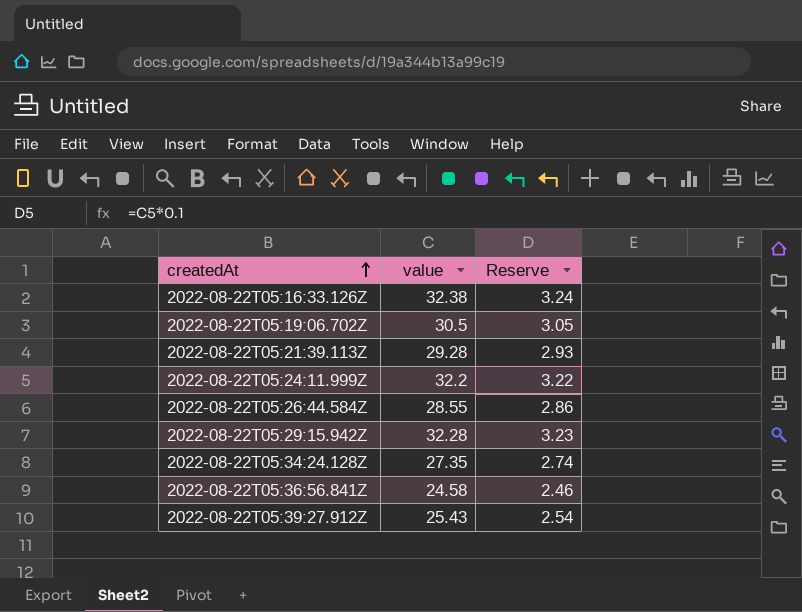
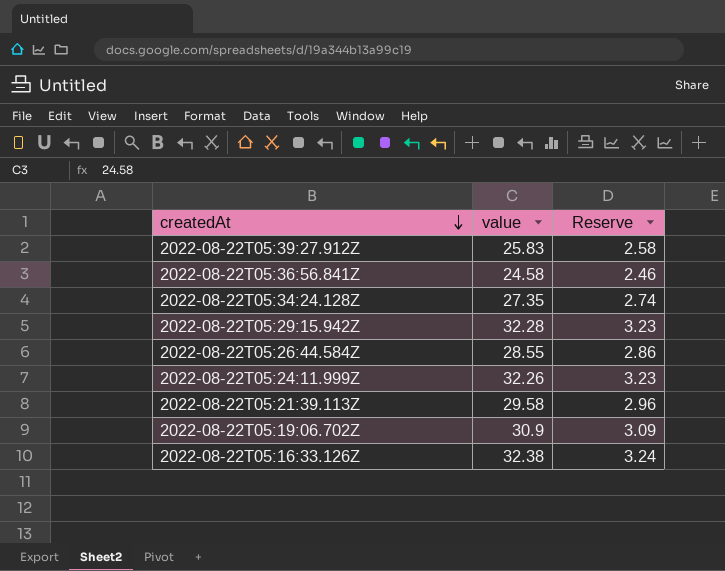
row order: createdAt ascending -> createdAt descending
2022-08-22T05:39:27.912Z | value: 25.43 -> 25.83
2022-08-22T05:39:27.912Z | Reserve: 2.54 -> 2.58
2022-08-22T05:24:11.999Z | value: 32.2 -> 32.26
2022-08-22T05:24:11.999Z | Reserve: 3.22 -> 3.23
2022-08-22T05:21:39.113Z | value: 29.28 -> 29.58
2022-08-22T05:21:39.113Z | Reserve: 2.93 -> 2.96
2022-08-22T05:19:06.702Z | value: 30.5 -> 30.9
2022-08-22T05:19:06.702Z | Reserve: 3.05 -> 3.09

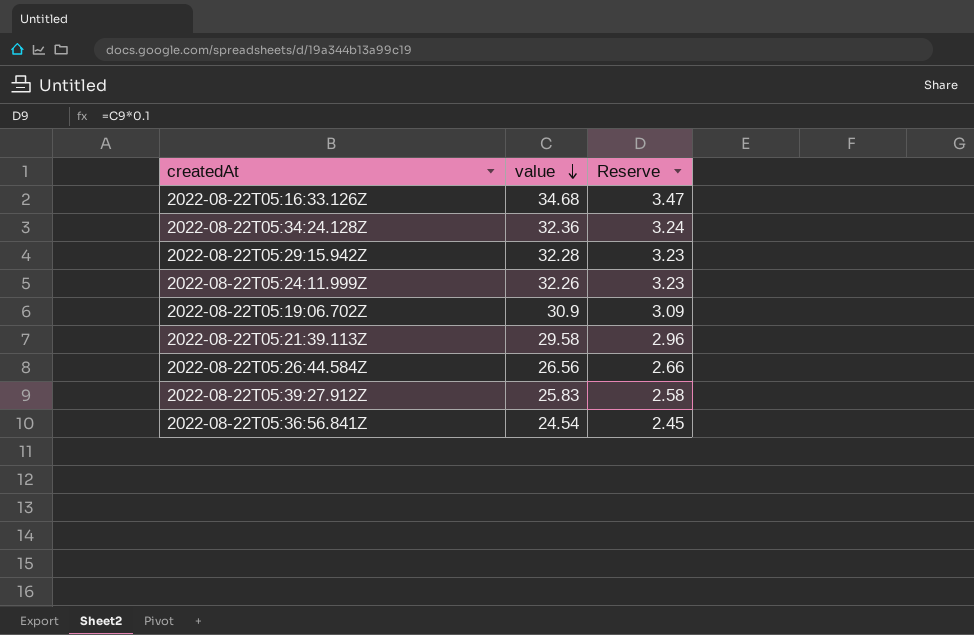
row order: createdAt descending -> value descending
2022-08-22T05:16:33.126Z | value: 32.38 -> 34.68
2022-08-22T05:16:33.126Z | Reserve: 3.24 -> 3.47
2022-08-22T05:34:24.128Z | value: 27.35 -> 32.36
2022-08-22T05:34:24.128Z | Reserve: 2.74 -> 3.24
2022-08-22T05:26:44.584Z | value: 28.55 -> 26.56
2022-08-22T05:26:44.584Z | Reserve: 2.86 -> 2.66
2022-08-22T05:36:56.841Z | value: 24.58 -> 24.54
2022-08-22T05:36:56.841Z | Reserve: 2.46 -> 2.45

